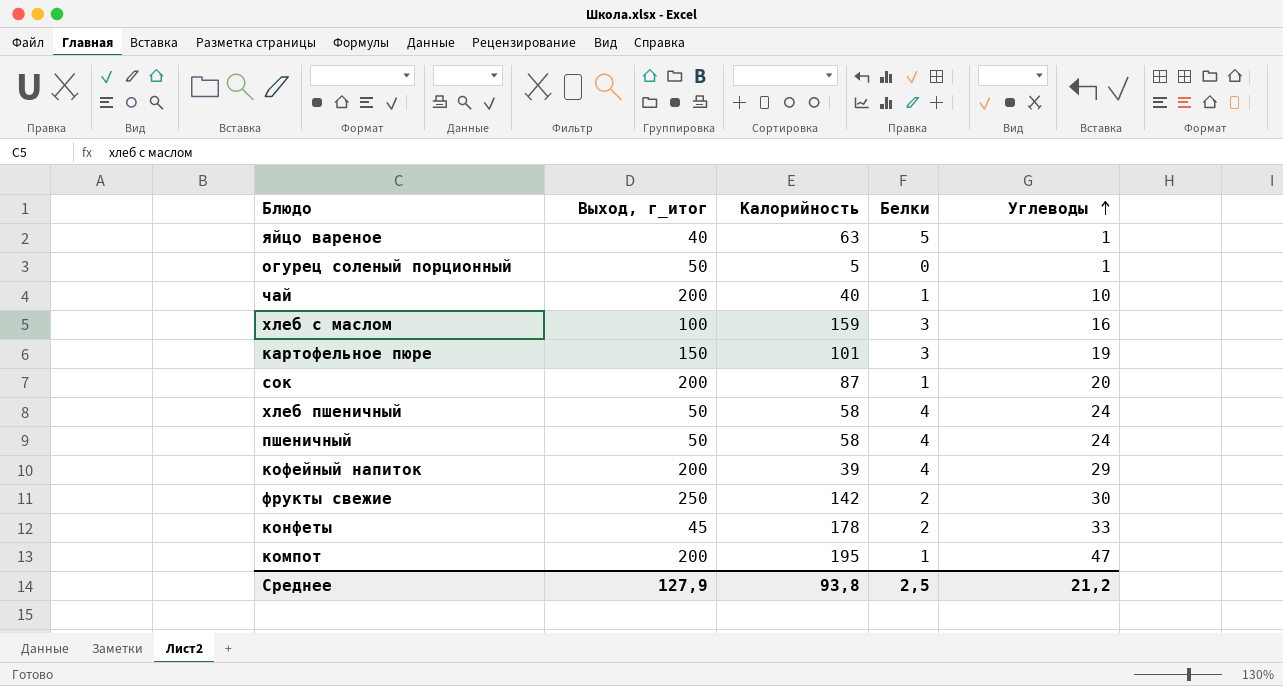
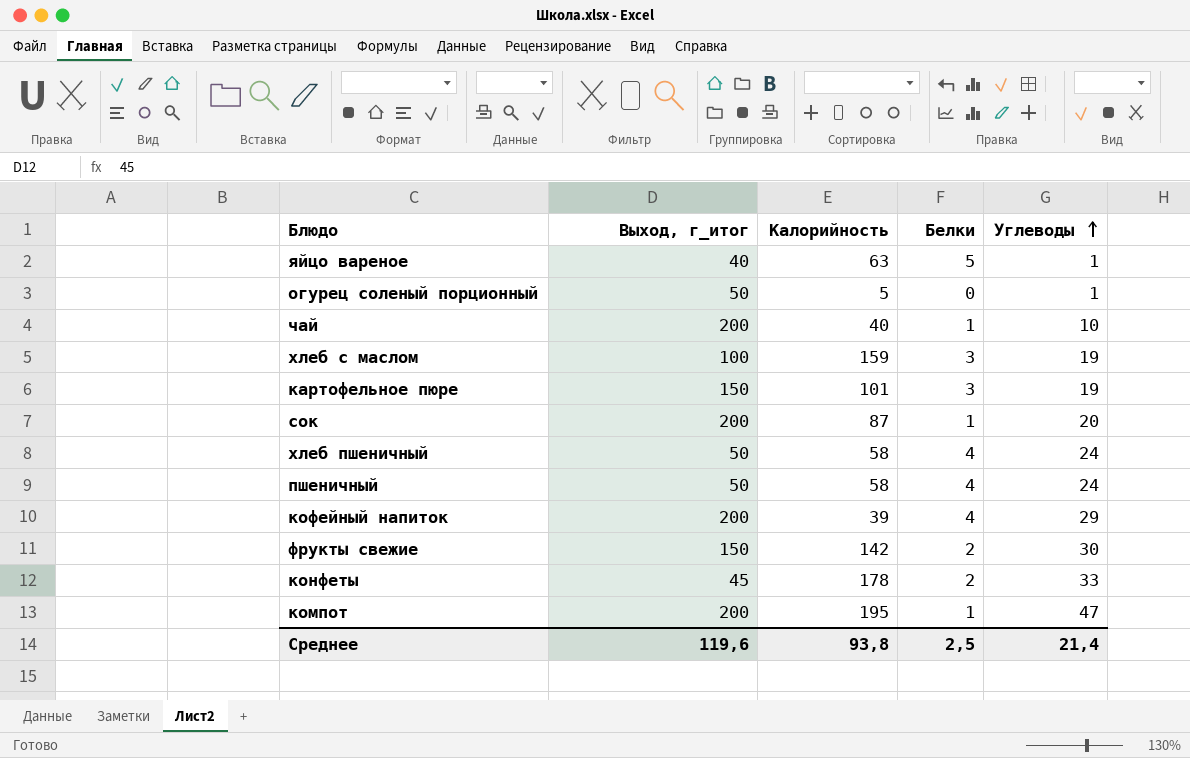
хлеб с маслом | Углеводы: 16 -> 19
фрукты свежие | Выход, г_итог: 250 -> 150
Среднее | Выход, г_итог: 127,9 -> 119,6
Среднее | Углеводы: 21,2 -> 21,4

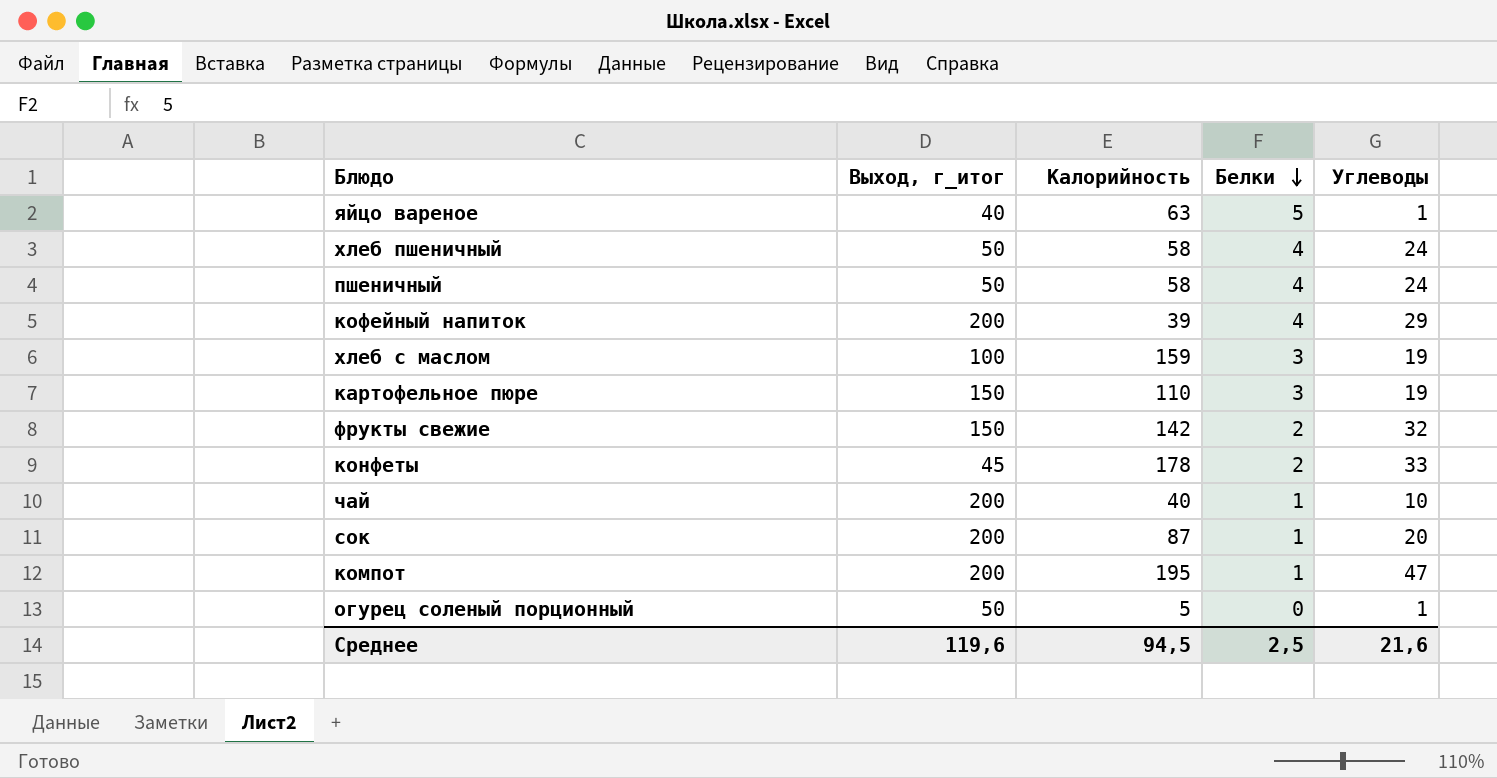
row order: Углеводы ascending -> Белки descending
картофельное пюре | Калорийность: 101 -> 110
фрукты свежие | Углеводы: 30 -> 32
Среднее | Калорийность: 93,8 -> 94,5
Среднее | Углеводы: 21,4 -> 21,6

